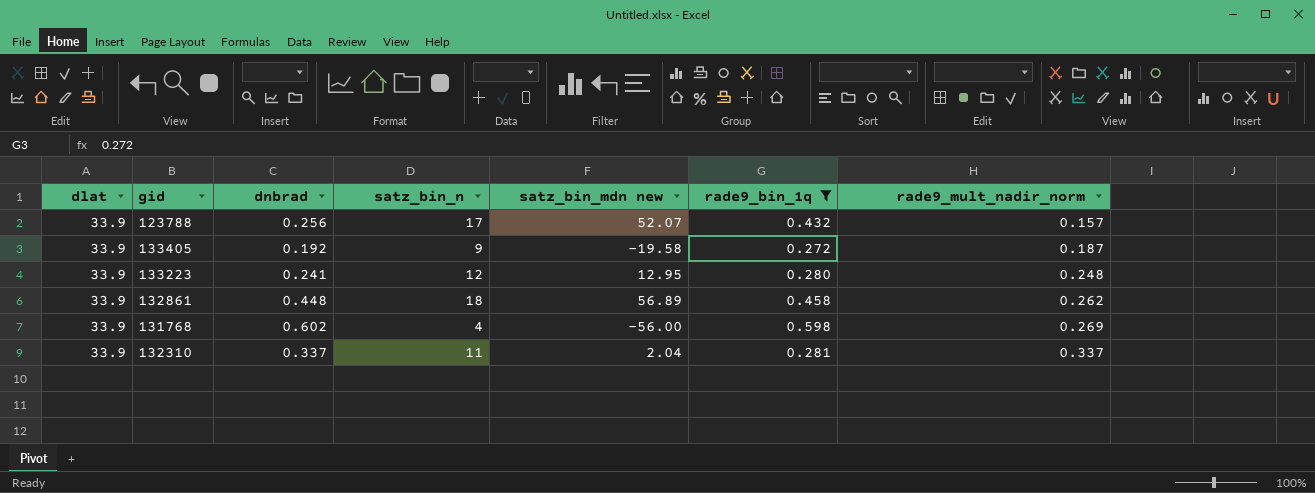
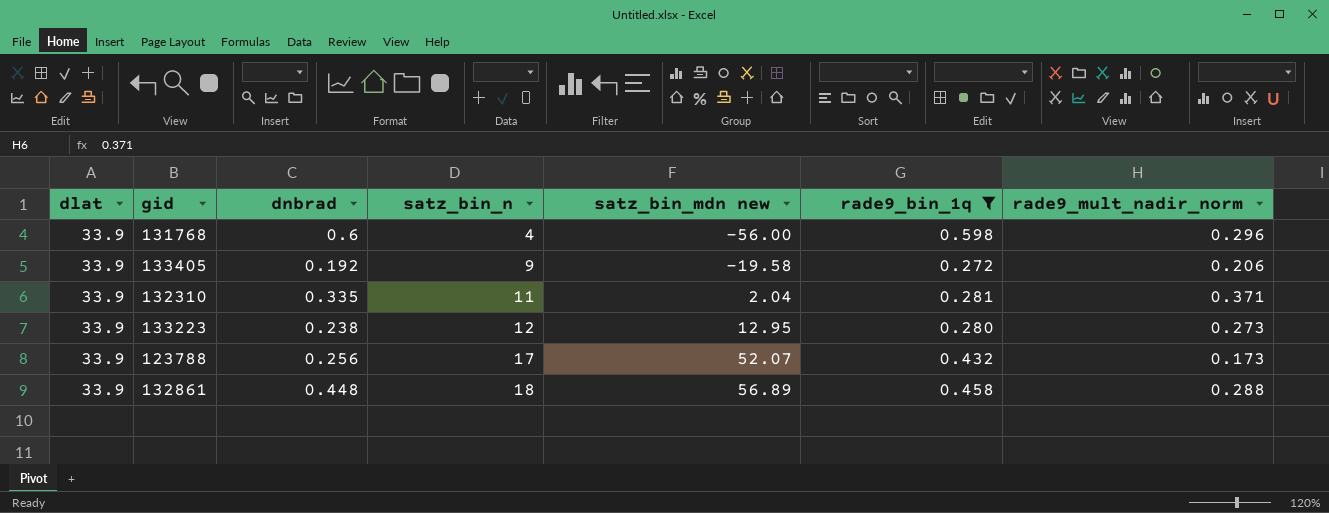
row order: rade9_mult_nadir_norm ascending -> satz_bin_n ascending
131768 | dnbrad: 0.602 -> 0.6
131768 | rade9_mult_nadir_norm: 0.269 -> 0.296
133405 | rade9_mult_nadir_norm: 0.187 -> 0.206
132310 | dnbrad: 0.337 -> 0.335
132310 | rade9_mult_nadir_norm: 0.337 -> 0.371
133223 | dnbrad: 0.241 -> 0.238
133223 | rade9_mult_nadir_norm: 0.248 -> 0.273
123788 | rade9_mult_nadir_norm: 0.157 -> 0.173
132861 | rade9_mult_nadir_norm: 0.262 -> 0.288

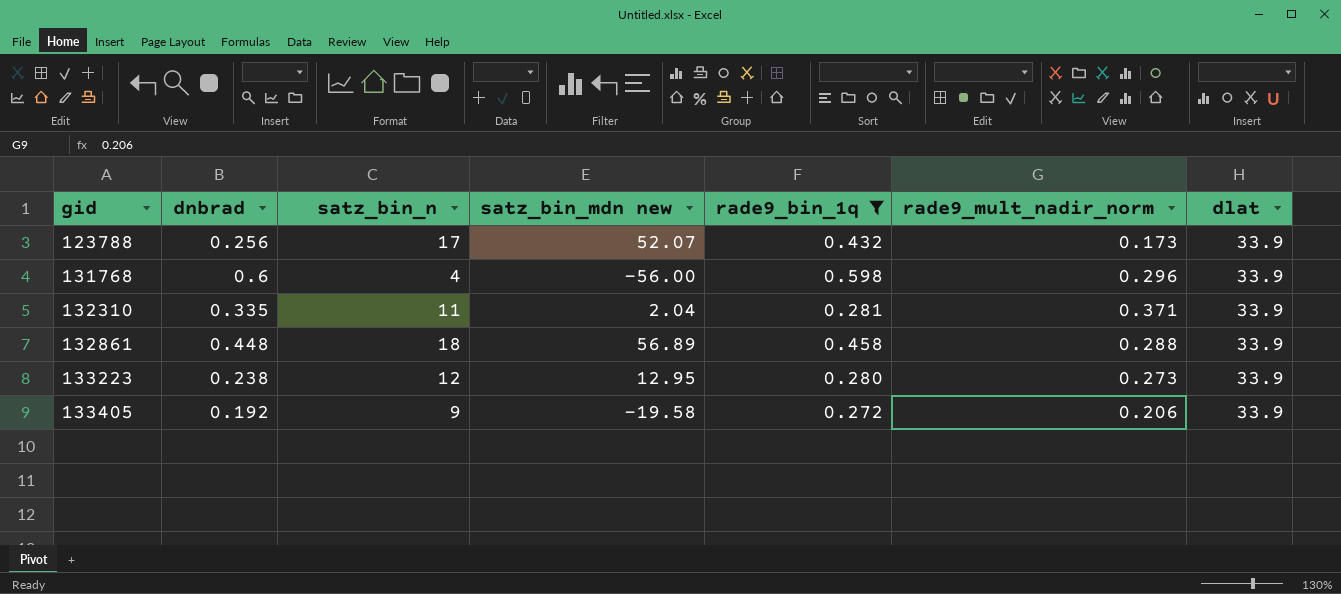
row order: satz_bin_n ascending -> gid ascending
column dlat | position: 1 -> 7

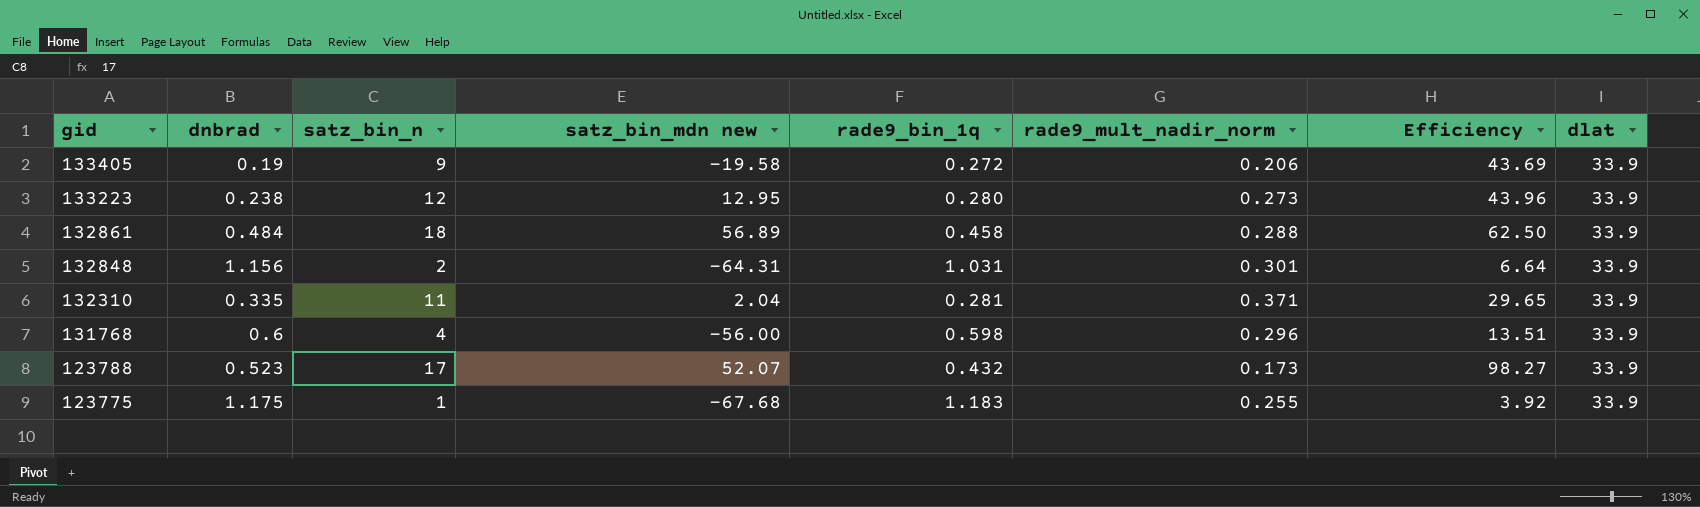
filter: rade9_bin_1q <= 0.598 -> none
row order: gid ascending -> gid descending
column Efficiency | formula: none -> [satz_bin_n] / [rade9_mult_nadir_norm]
133405 | dnbrad: 0.192 -> 0.19
132861 | dnbrad: 0.448 -> 0.484
123788 | dnbrad: 0.256 -> 0.523

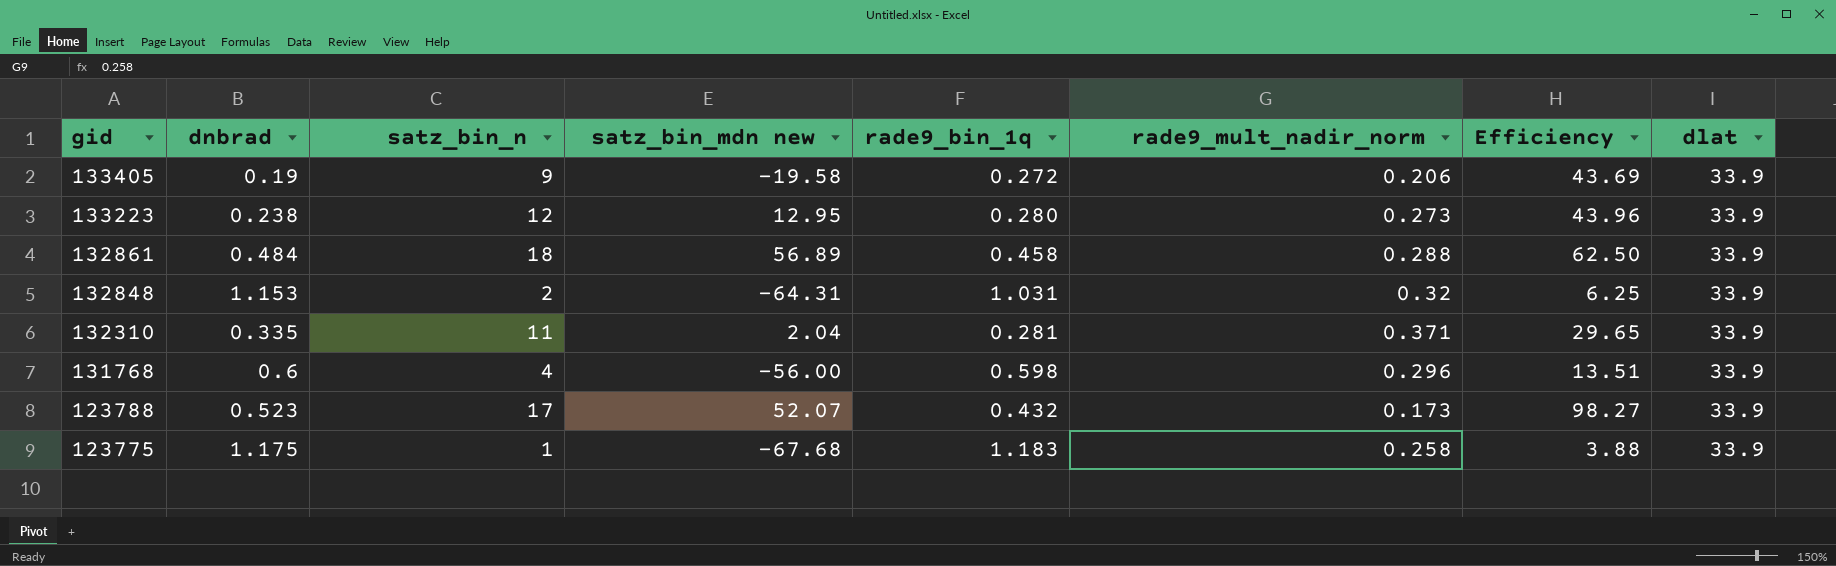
132848 | dnbrad: 1.156 -> 1.153
132848 | rade9_mult_nadir_norm: 0.301 -> 0.32
132848 | Efficiency: 6.64 -> 6.25
123775 | rade9_mult_nadir_norm: 0.255 -> 0.258
123775 | Efficiency: 3.92 -> 3.88

